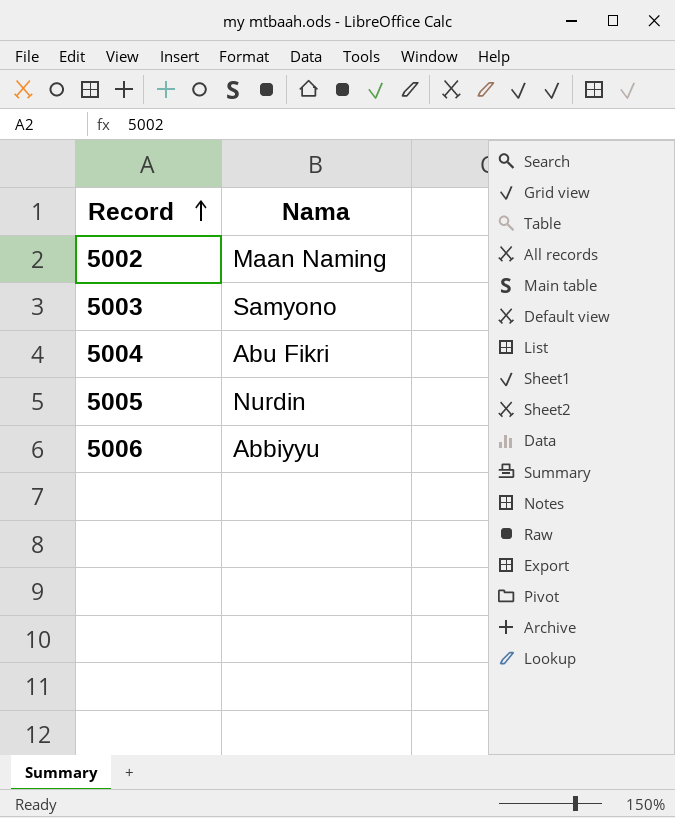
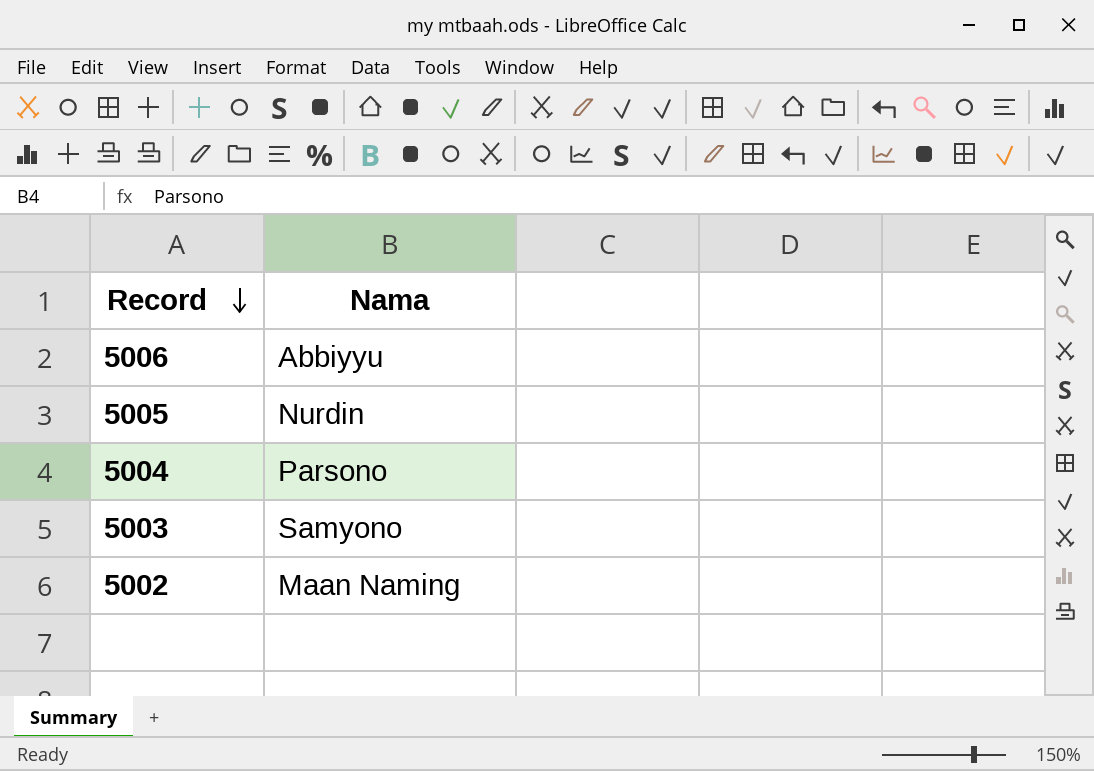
row order: Record ascending -> Record descending
5004 | Nama: Abu Fikri -> Parsono

